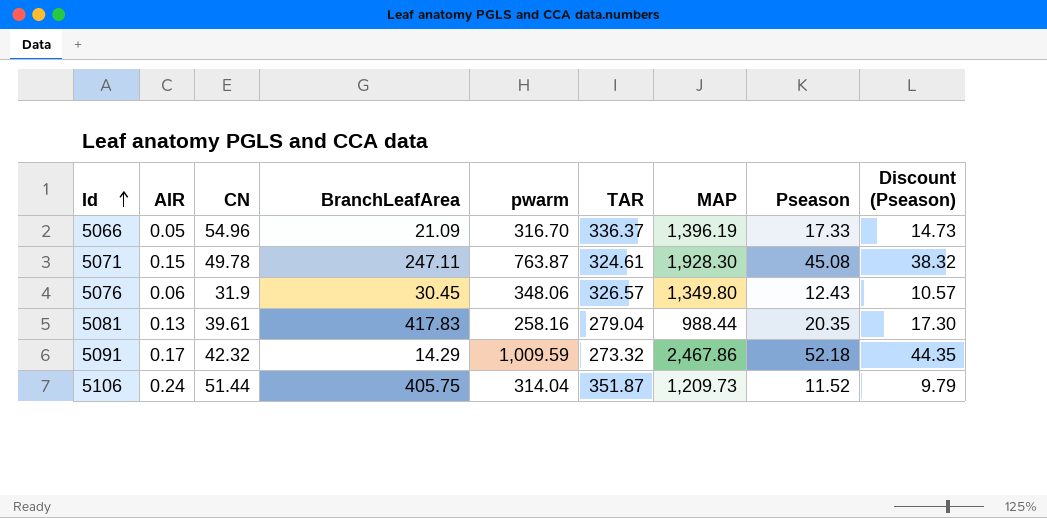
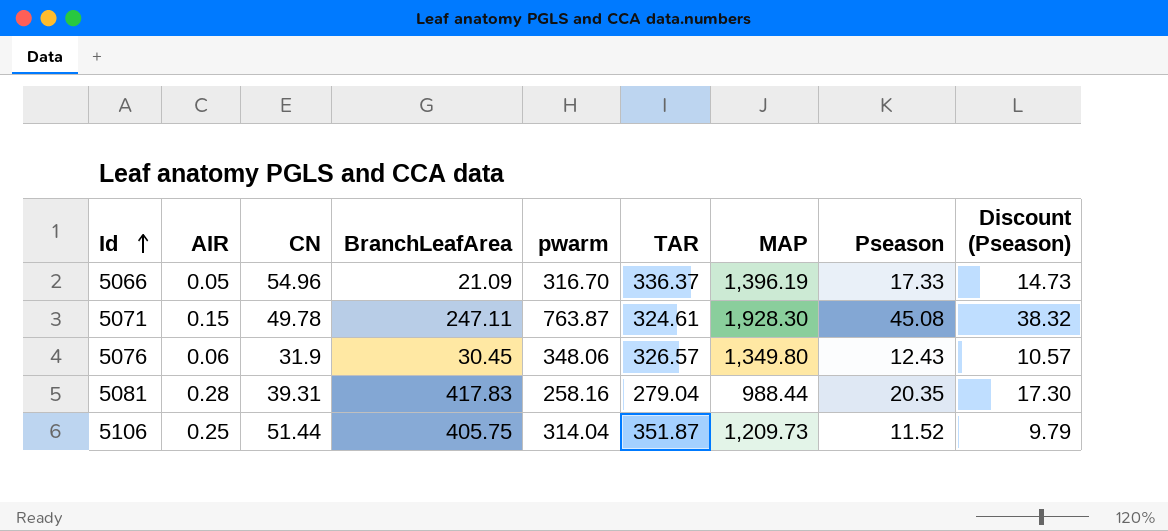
row 5091: 0.17 | 42.32 | 14.29 | 1,009.59 | 273.32 | 2,467.86 | 52.18 | 44.35 -> none
5081 | AIR: 0.13 -> 0.28
5081 | CN: 39.61 -> 39.31
5106 | AIR: 0.24 -> 0.25

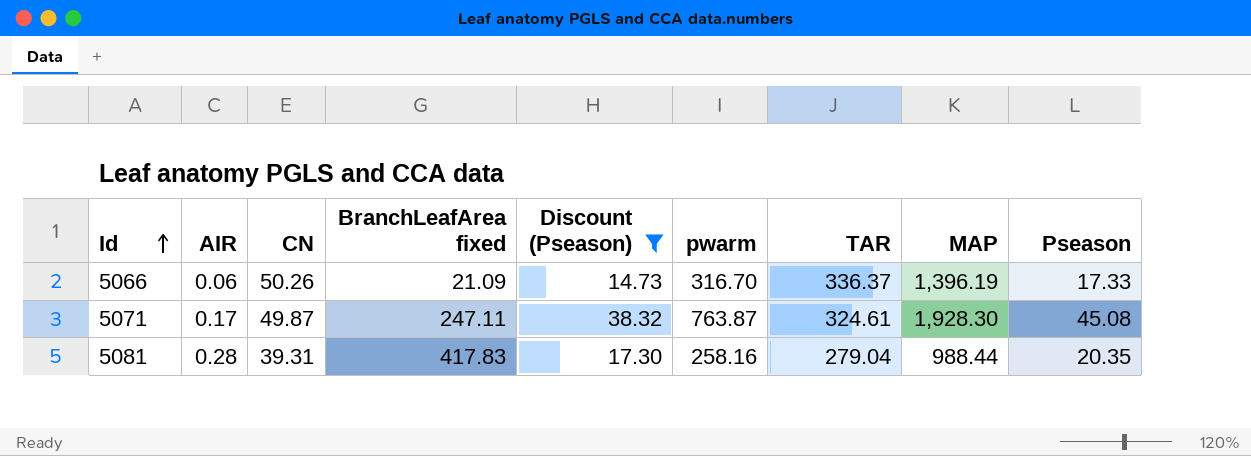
filter: none -> Discount (Pseason) >= 14.73
column name: BranchLeafArea -> BranchLeafArea fixed
column Discount (Pseason) | position: 9 -> 5
5066 | AIR: 0.05 -> 0.06
5066 | CN: 54.96 -> 50.26
5071 | AIR: 0.15 -> 0.17
5071 | CN: 49.78 -> 49.87

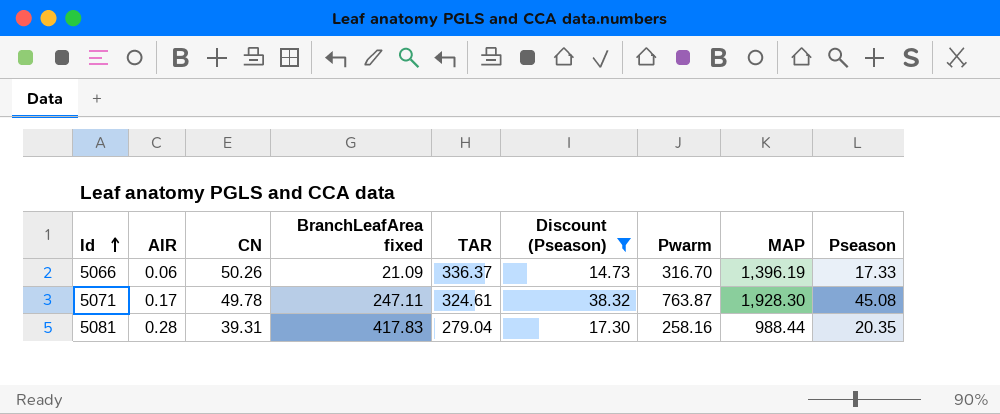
column TAR | position: 7 -> 5
column name: pwarm -> Pwarm
5071 | CN: 49.87 -> 49.78

